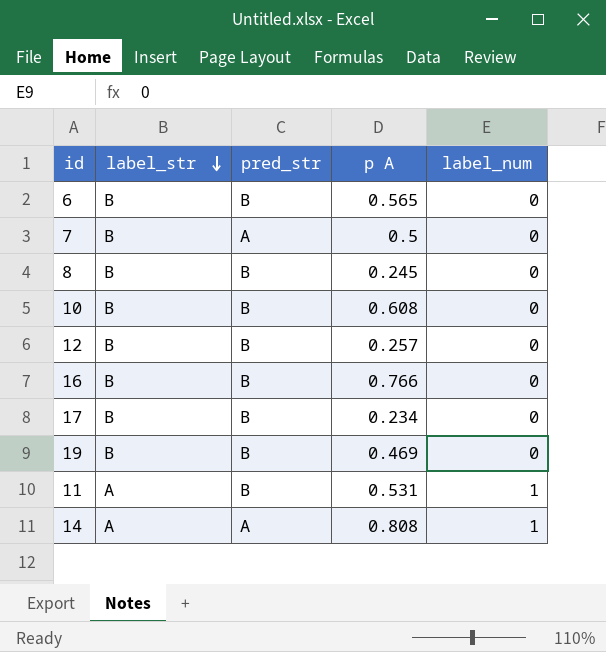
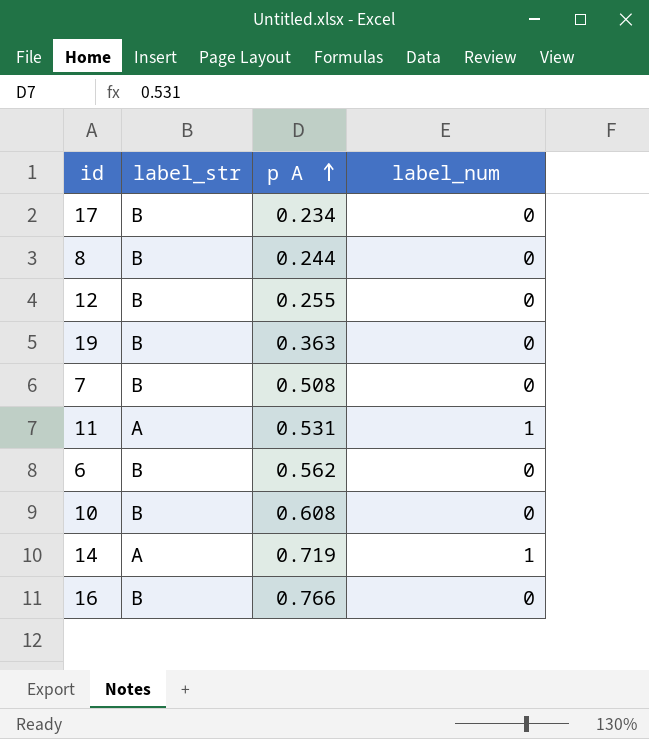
row order: label_str descending -> p A ascending
column pred_str | position: 3 -> none
8 | p A: 0.245 -> 0.244
12 | p A: 0.257 -> 0.255
19 | p A: 0.469 -> 0.363
7 | p A: 0.5 -> 0.508
6 | p A: 0.565 -> 0.562
14 | p A: 0.808 -> 0.719

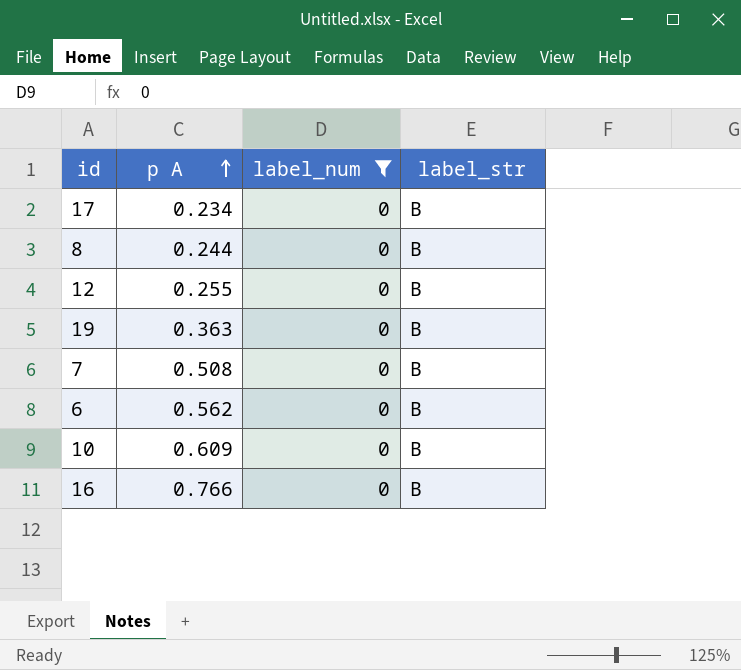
filter: none -> label_num = 0
column label_str | position: 2 -> 4
10 | p A: 0.608 -> 0.609

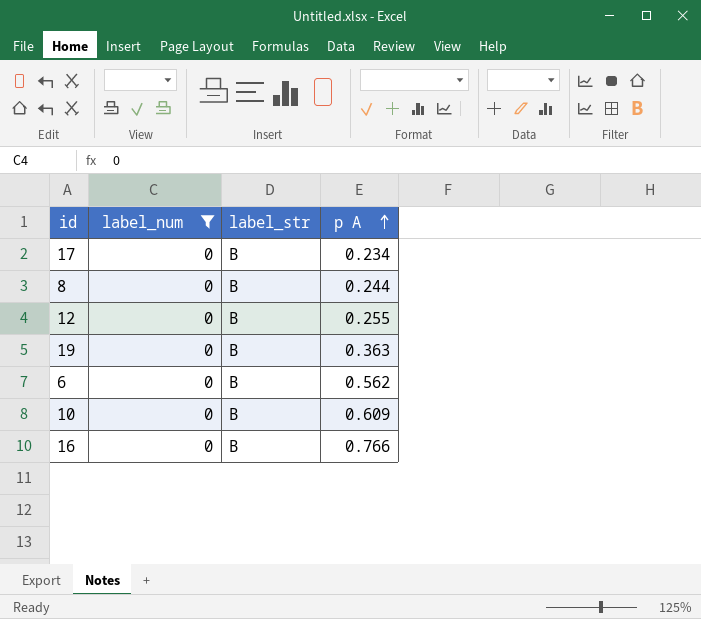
column p A | position: 2 -> 4
row 7: 0.508 | 0 | B -> none

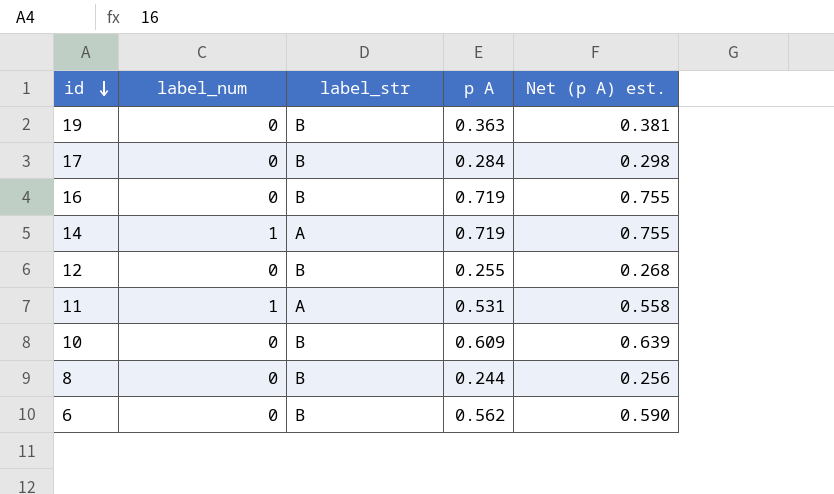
filter: label_num = 0 -> none
row order: p A ascending -> id descending
column Net (p A) est. | formula: none -> [p A] * 1.05
17 | p A: 0.234 -> 0.284
16 | p A: 0.766 -> 0.719

